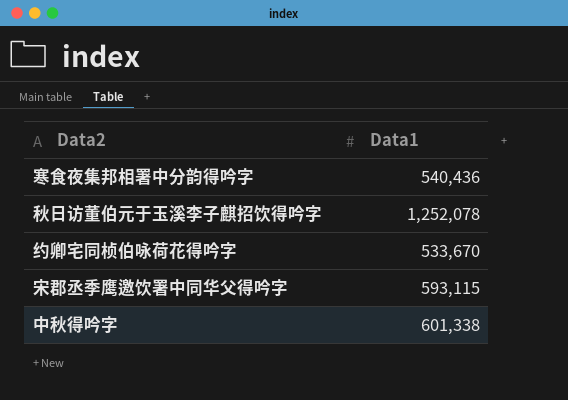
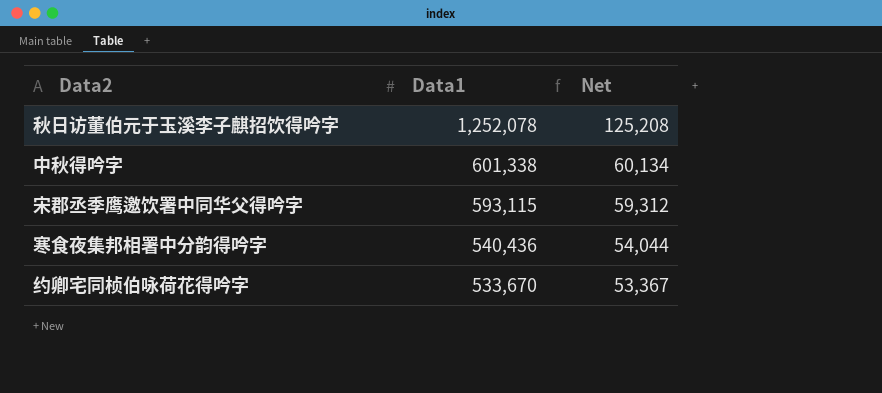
row order: none -> Data1 descending
column Net | formula: none -> [Data1] * 0.1

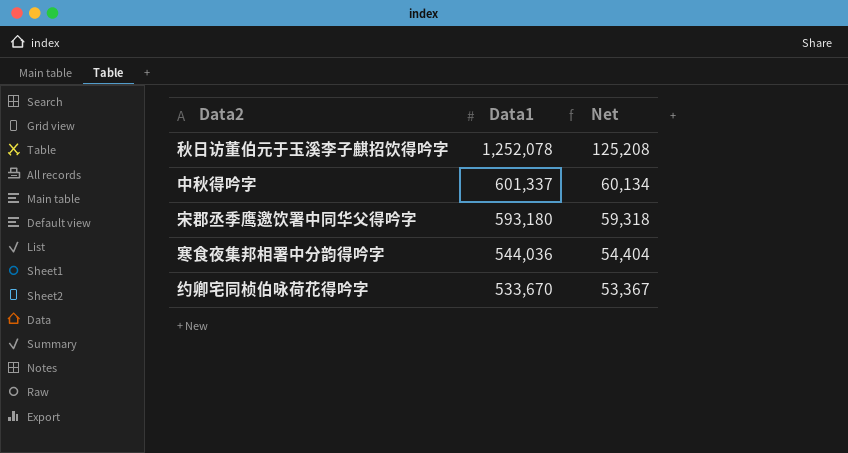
中秋得吟字 | Data1: 601,338 -> 601,337
宋郡丞季鹰邀饮署中同华父得吟字 | Data1: 593,115 -> 593,180
宋郡丞季鹰邀饮署中同华父得吟字 | Net: 59,312 -> 59,318
寒食夜集邦相署中分韵得吟字 | Data1: 540,436 -> 544,036
寒食夜集邦相署中分韵得吟字 | Net: 54,044 -> 54,404

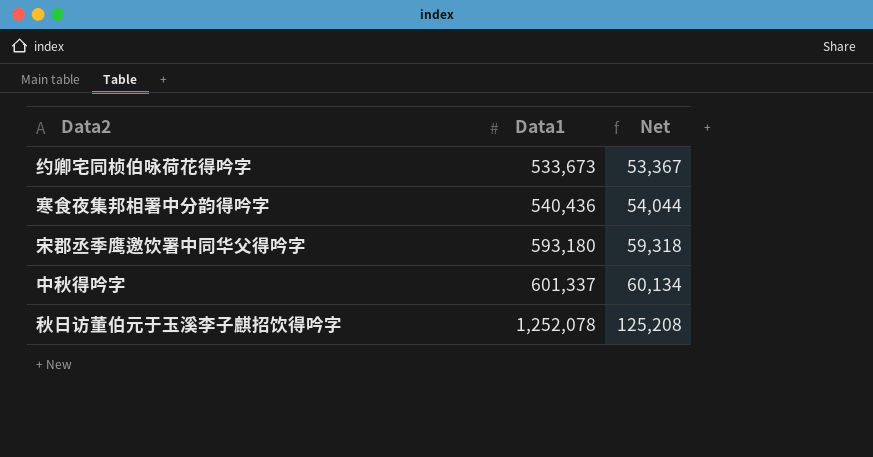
row order: Data1 descending -> Data1 ascending
约卿宅同桢伯咏荷花得吟字 | Data1: 533,670 -> 533,673
寒食夜集邦相署中分韵得吟字 | Data1: 544,036 -> 540,436
寒食夜集邦相署中分韵得吟字 | Net: 54,404 -> 54,044

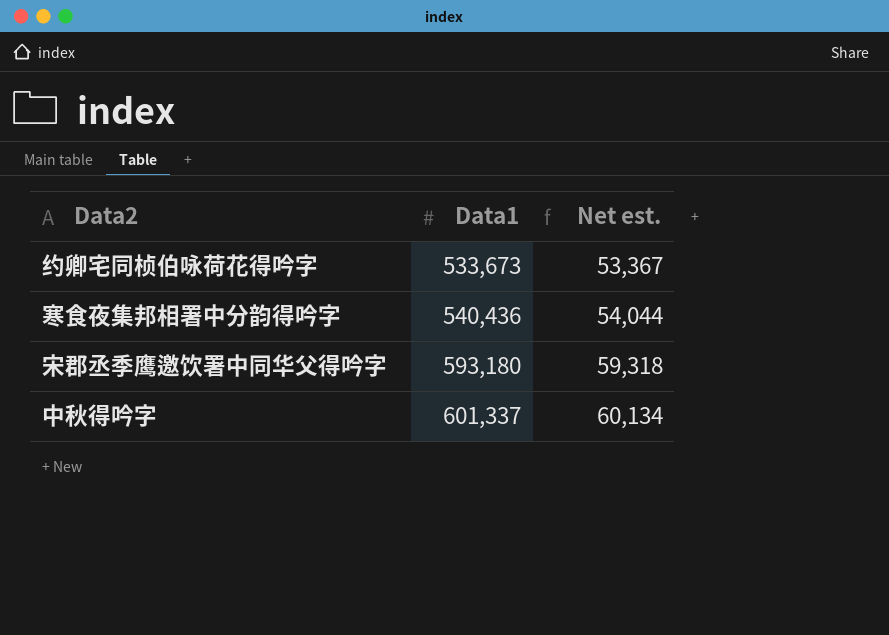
column name: Net -> Net est.
row 秋日访董伯元于玉溪李子麒招饮得吟字: 1,252,078 | 125,208 -> none

